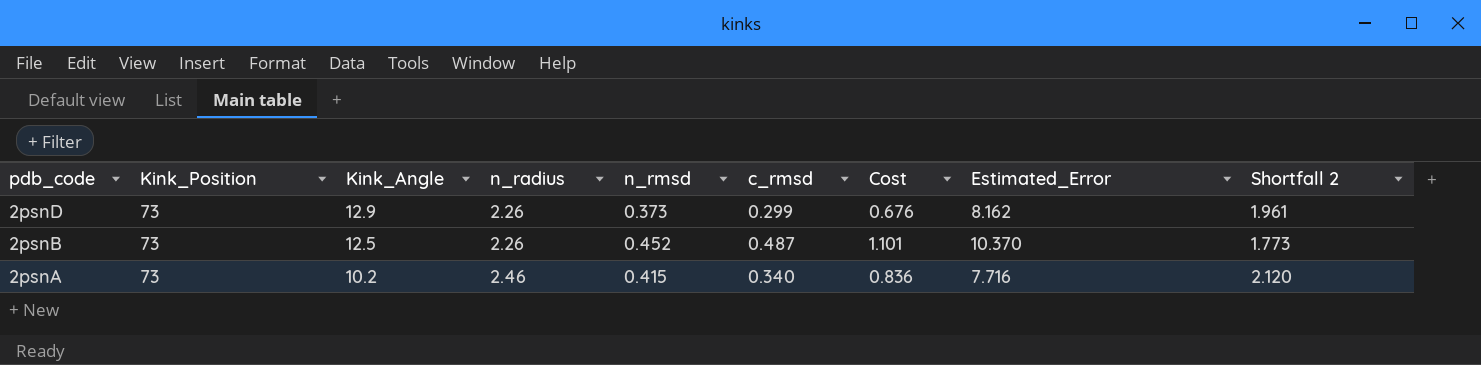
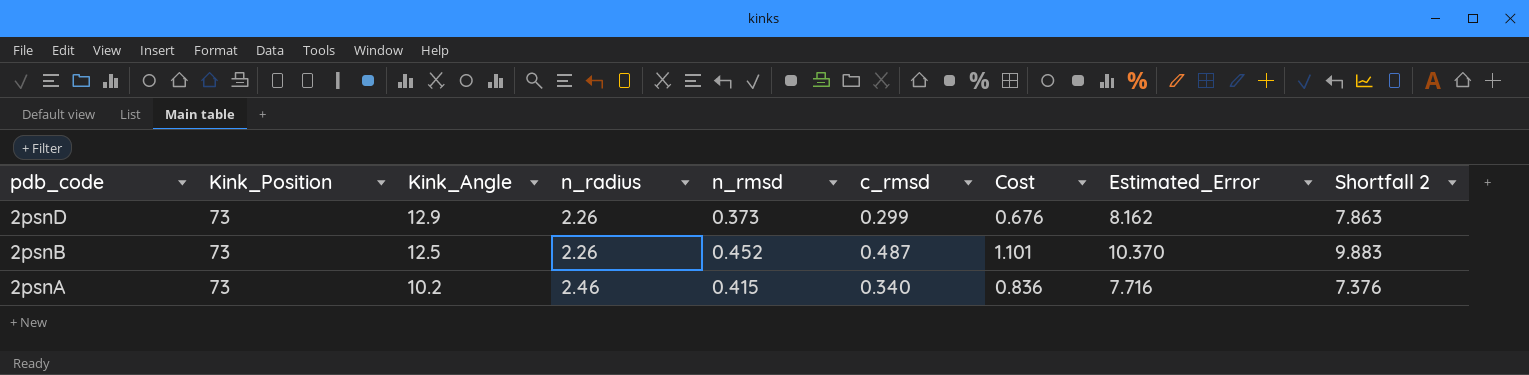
column Shortfall 2 | formula: [n_radius] - [c_rmsd] -> [Estimated_Error] - [c_rmsd]

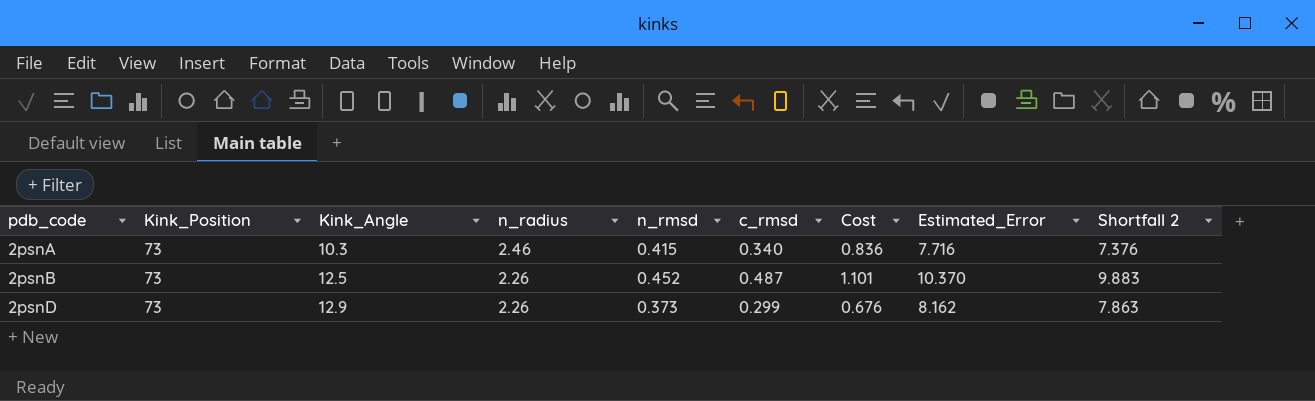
row order: pdb_code descending -> pdb_code ascending
2psnA | Kink_Angle: 10.2 -> 10.3

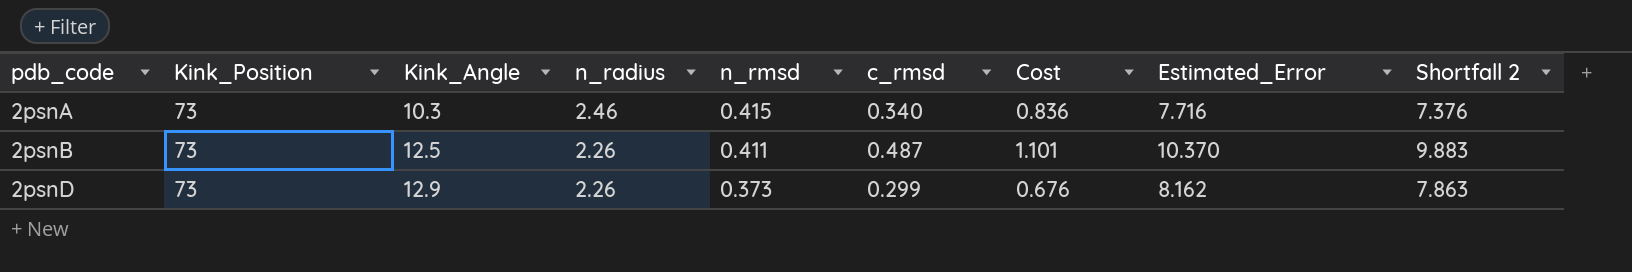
2psnB | n_rmsd: 0.452 -> 0.411

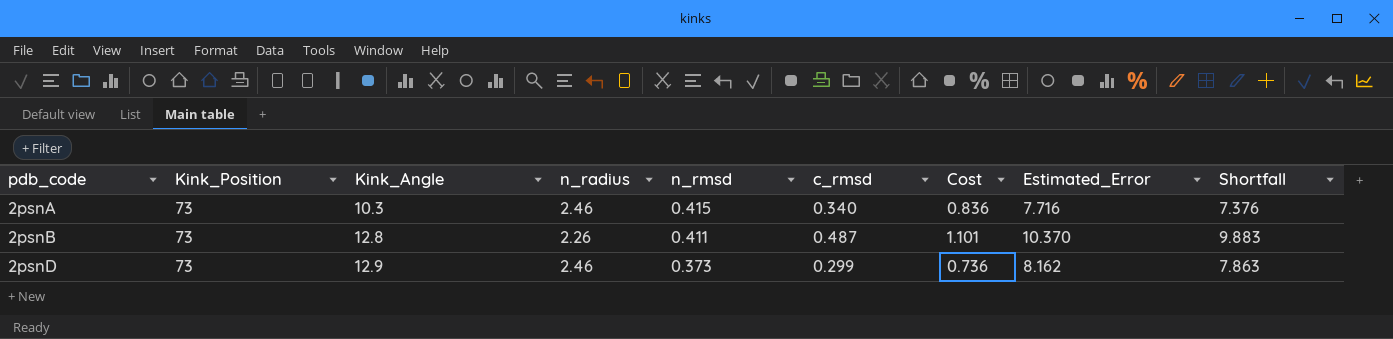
column name: Shortfall 2 -> Shortfall
2psnB | Kink_Angle: 12.5 -> 12.8
2psnD | n_radius: 2.26 -> 2.46
2psnD | Cost: 0.676 -> 0.736

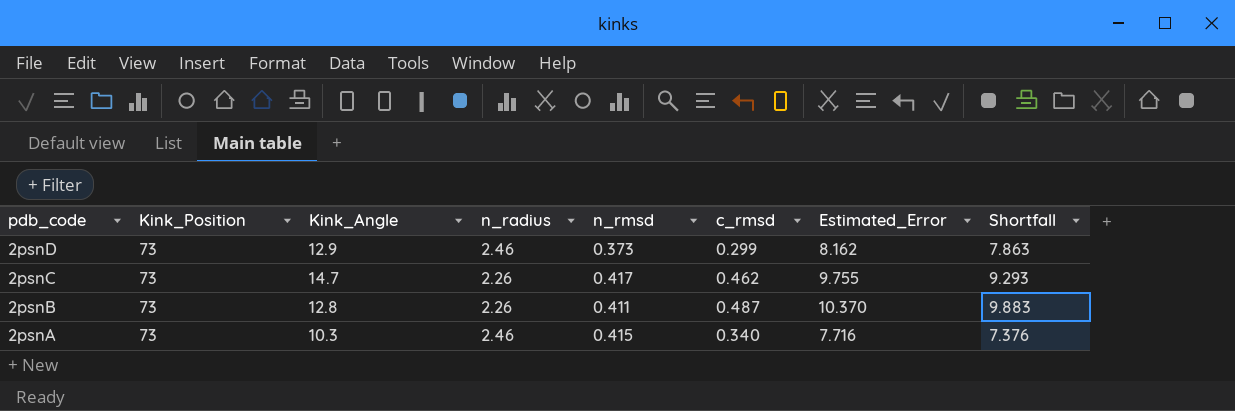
row order: pdb_code ascending -> pdb_code descending
column Cost | formula: [n_radius] * [c_rmsd] -> none
row 2psnC: none -> 73 | 14.7 | 2.26 | 0.417 | 0.462 | 9.755 | 9.293

